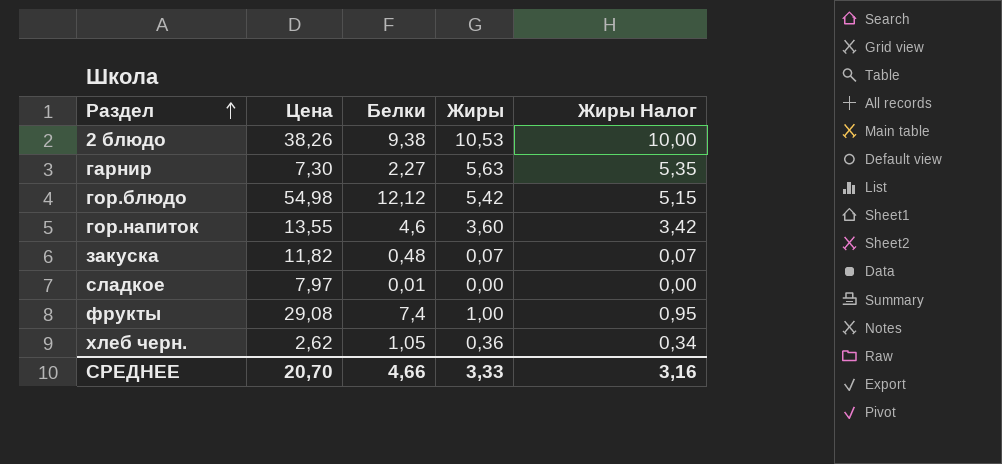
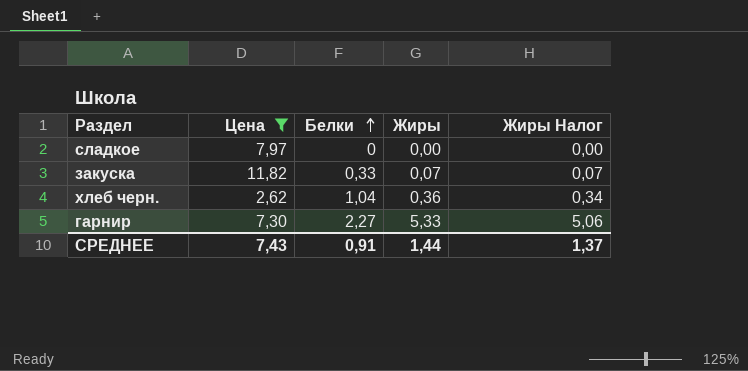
filter: none -> Цена <= 11,82
row order: Раздел ascending -> Белки ascending
сладкое | Белки: 0,01 -> 0
закуска | Белки: 0,48 -> 0,33
хлеб черн. | Белки: 1,05 -> 1,04
гарнир | Жиры: 5,63 -> 5,33
гарнир | Жиры Налог: 5,35 -> 5,06
СРЕДНЕЕ | Цена: 20,70 -> 7,43
СРЕДНЕЕ | Белки: 4,66 -> 0,91
СРЕДНЕЕ | Жиры: 3,33 -> 1,44
СРЕДНЕЕ | Жиры Налог: 3,16 -> 1,37

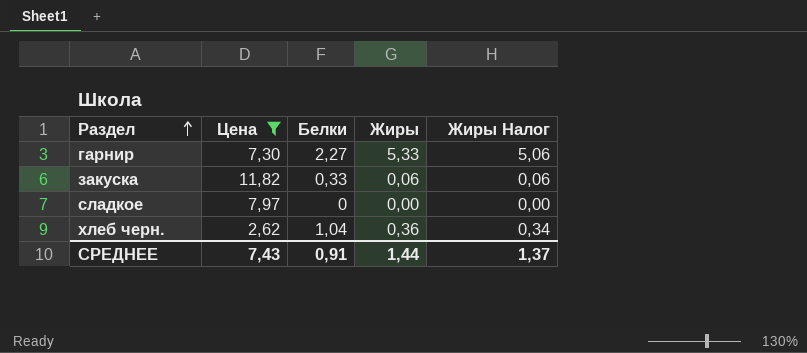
row order: Белки ascending -> Раздел ascending
закуска | Жиры: 0,07 -> 0,06
закуска | Жиры Налог: 0,07 -> 0,06

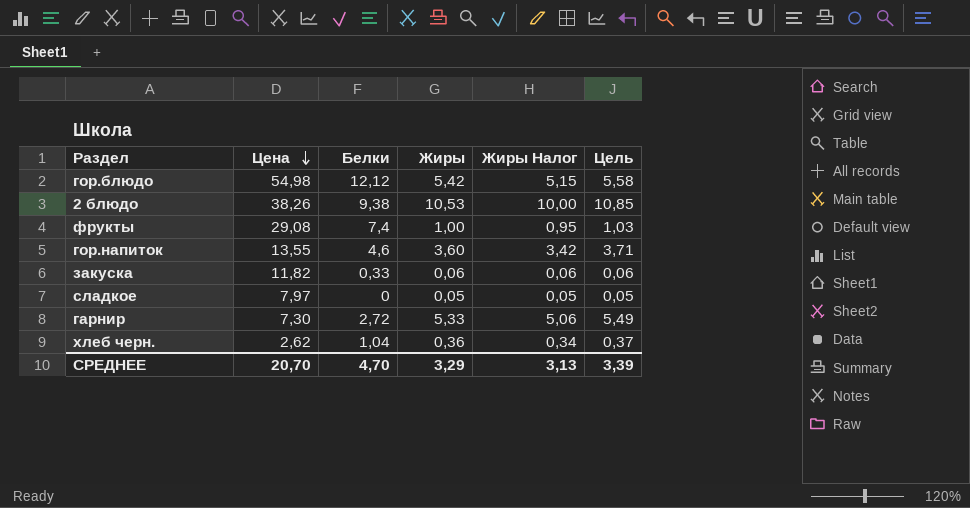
filter: Цена <= 11,82 -> none
row order: Раздел ascending -> Цена descending
column Цель | formula: none -> [Жиры] * 1,03
сладкое | Жиры: 0,00 -> 0,05
сладкое | Жиры Налог: 0,00 -> 0,05
гарнир | Белки: 2,27 -> 2,72
СРЕДНЕЕ | Цена: 7,43 -> 20,70
СРЕДНЕЕ | Белки: 0,91 -> 4,70
СРЕДНЕЕ | Жиры: 1,44 -> 3,29
СРЕДНЕЕ | Жиры Налог: 1,37 -> 3,13

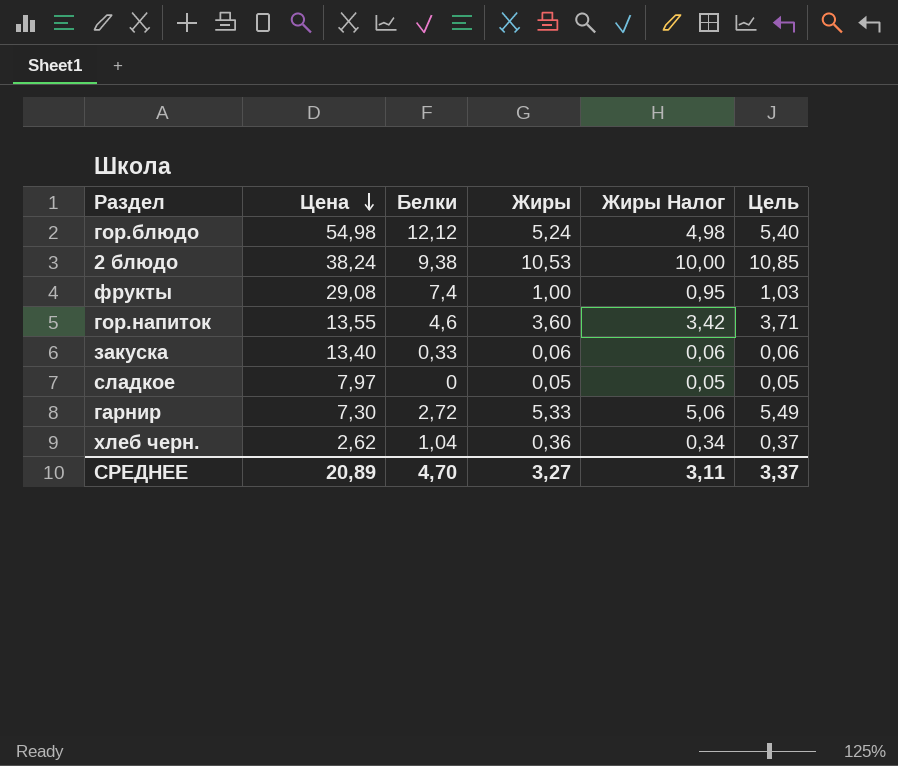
гор.блюдо | Жиры: 5,42 -> 5,24
гор.блюдо | Жиры Налог: 5,15 -> 4,98
гор.блюдо | Цель: 5,58 -> 5,40
2 блюдо | Цена: 38,26 -> 38,24
закуска | Цена: 11,82 -> 13,40
СРЕДНЕЕ | Цена: 20,70 -> 20,89
СРЕДНЕЕ | Жиры: 3,29 -> 3,27
СРЕДНЕЕ | Жиры Налог: 3,13 -> 3,11
СРЕДНЕЕ | Цель: 3,39 -> 3,37

